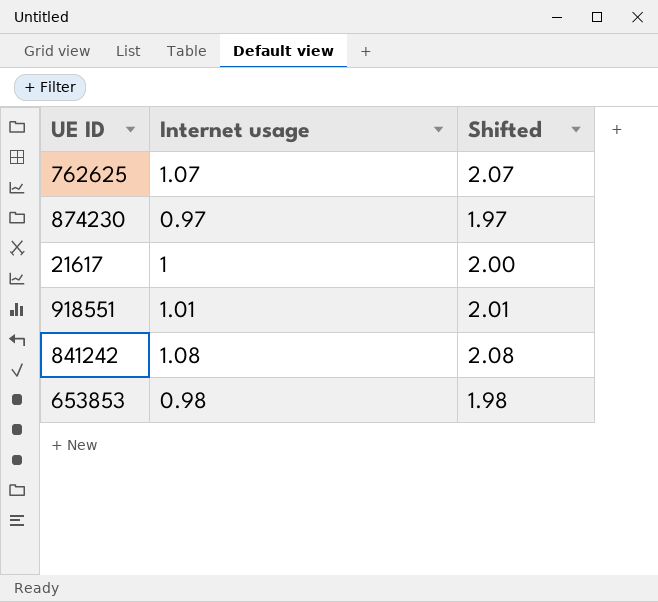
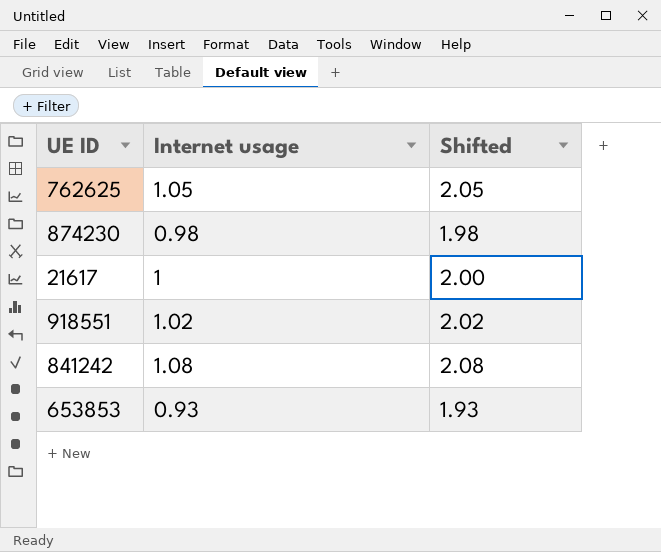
762625 | Internet usage: 1.07 -> 1.05
762625 | Shifted: 2.07 -> 2.05
874230 | Internet usage: 0.97 -> 0.98
874230 | Shifted: 1.97 -> 1.98
918551 | Internet usage: 1.01 -> 1.02
918551 | Shifted: 2.01 -> 2.02
653853 | Internet usage: 0.98 -> 0.93
653853 | Shifted: 1.98 -> 1.93

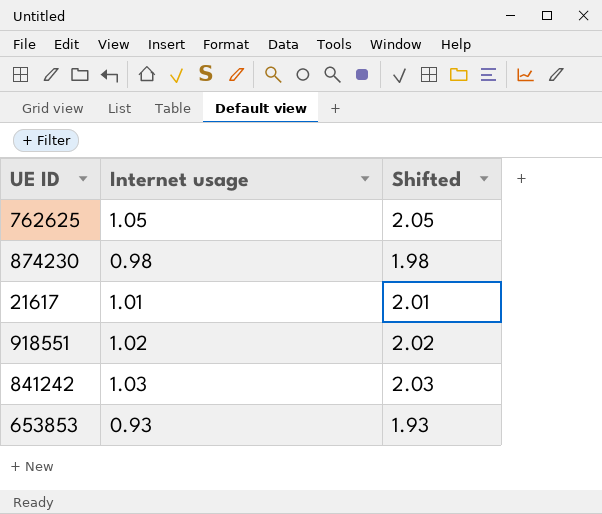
21617 | Internet usage: 1 -> 1.01
21617 | Shifted: 2.00 -> 2.01
841242 | Internet usage: 1.08 -> 1.03
841242 | Shifted: 2.08 -> 2.03

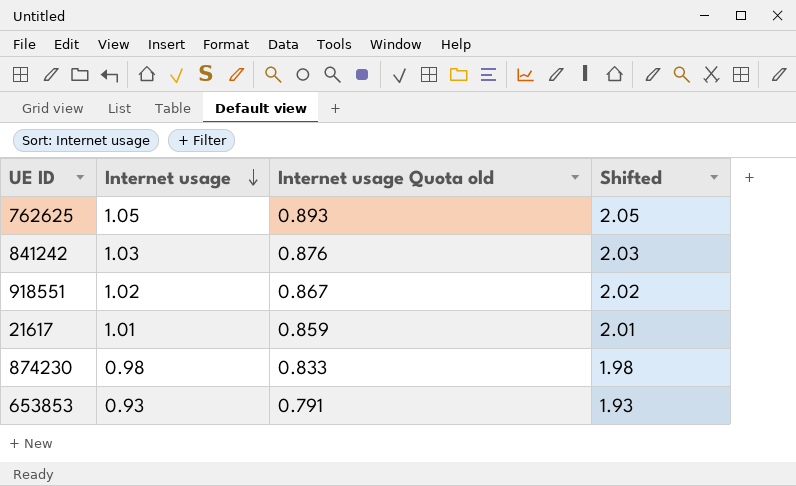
row order: none -> Internet usage descending
column Internet usage Quota old | formula: none -> [Internet usage] * 0.85

